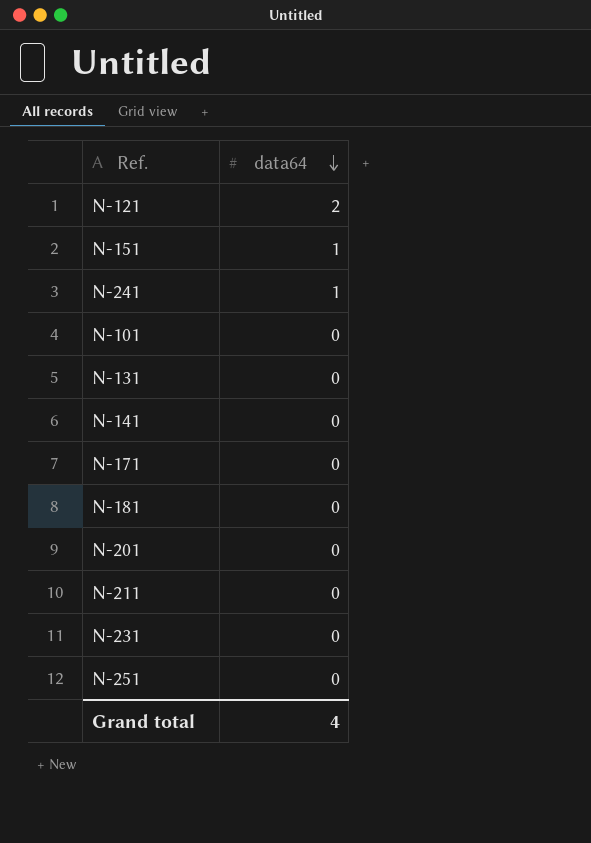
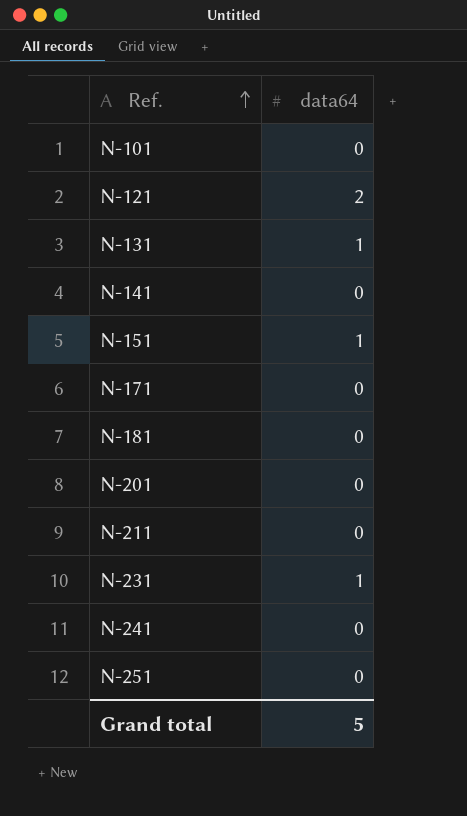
row order: data64 descending -> Ref. ascending
N-131 | data64: 0 -> 1
N-231 | data64: 0 -> 1
N-241 | data64: 1 -> 0
Grand total | data64: 4 -> 5

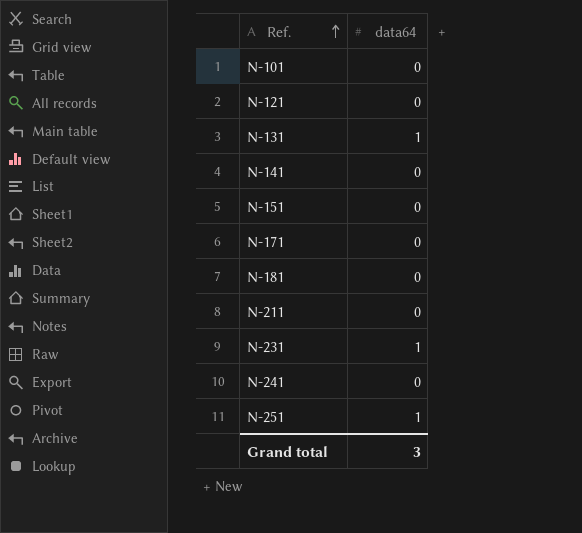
row N-201: 0 -> none
N-121 | data64: 2 -> 0
N-151 | data64: 1 -> 0
N-251 | data64: 0 -> 1
Grand total | data64: 5 -> 3

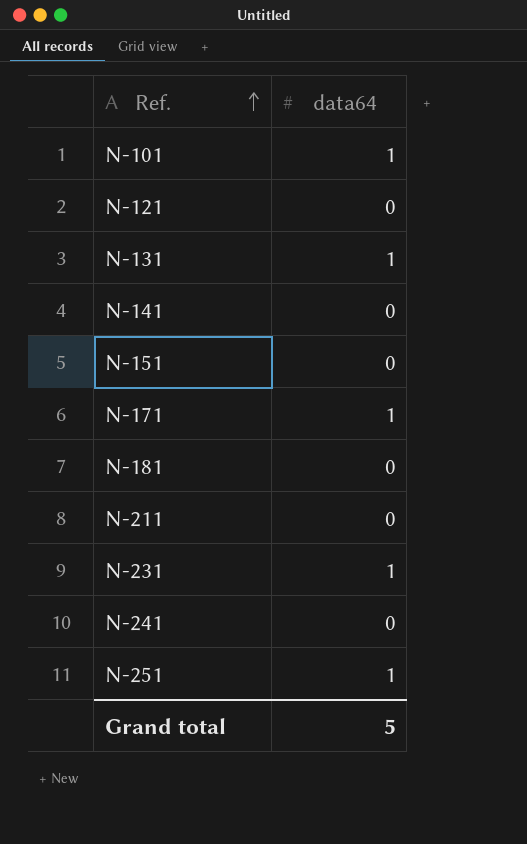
N-101 | data64: 0 -> 1
N-171 | data64: 0 -> 1
Grand total | data64: 3 -> 5

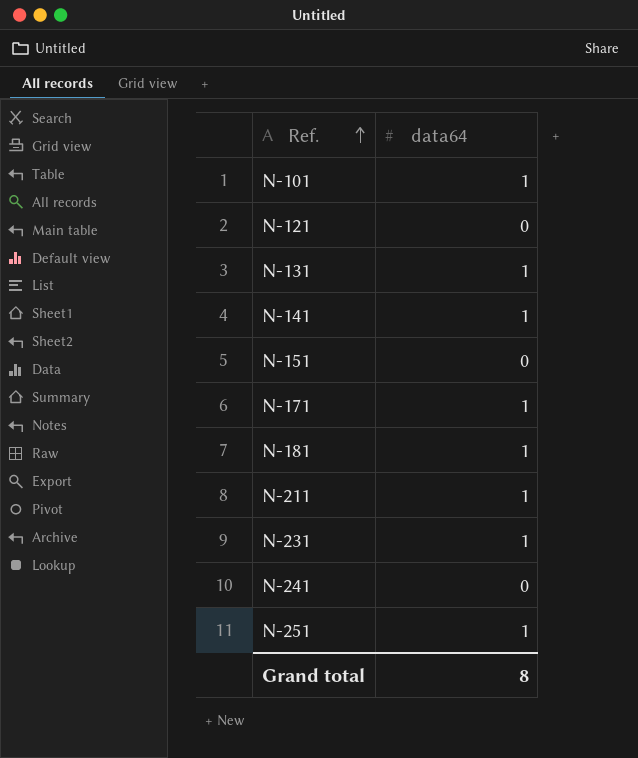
N-141 | data64: 0 -> 1
N-181 | data64: 0 -> 1
N-211 | data64: 0 -> 1
Grand total | data64: 5 -> 8

